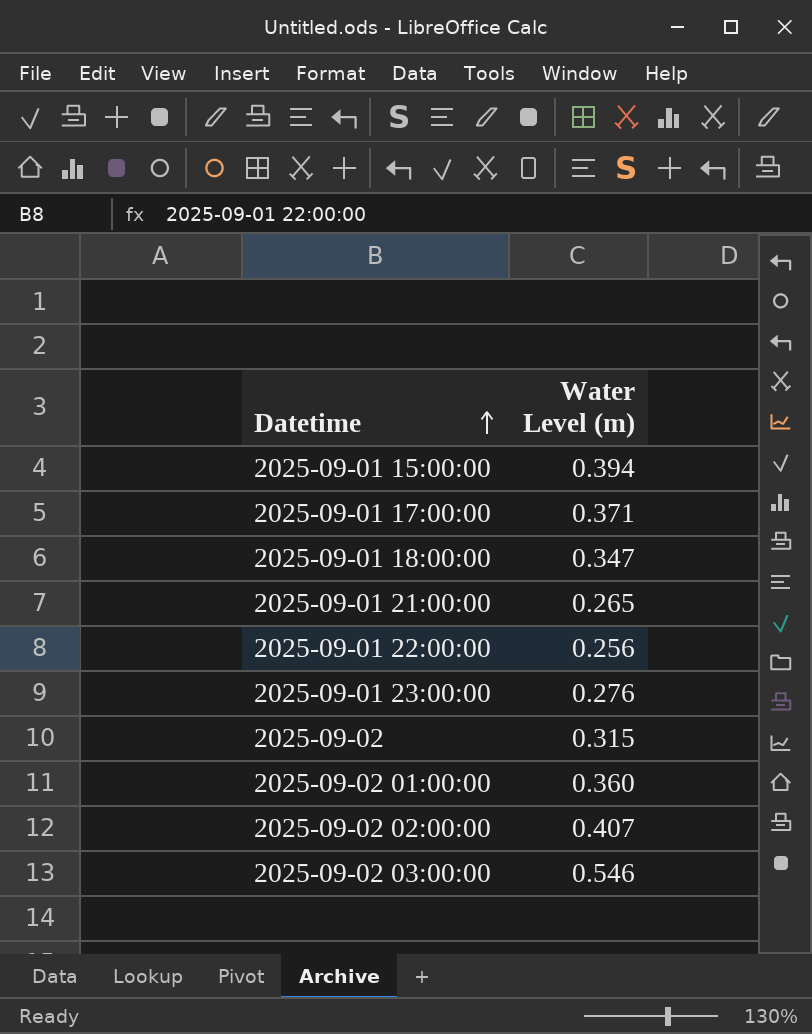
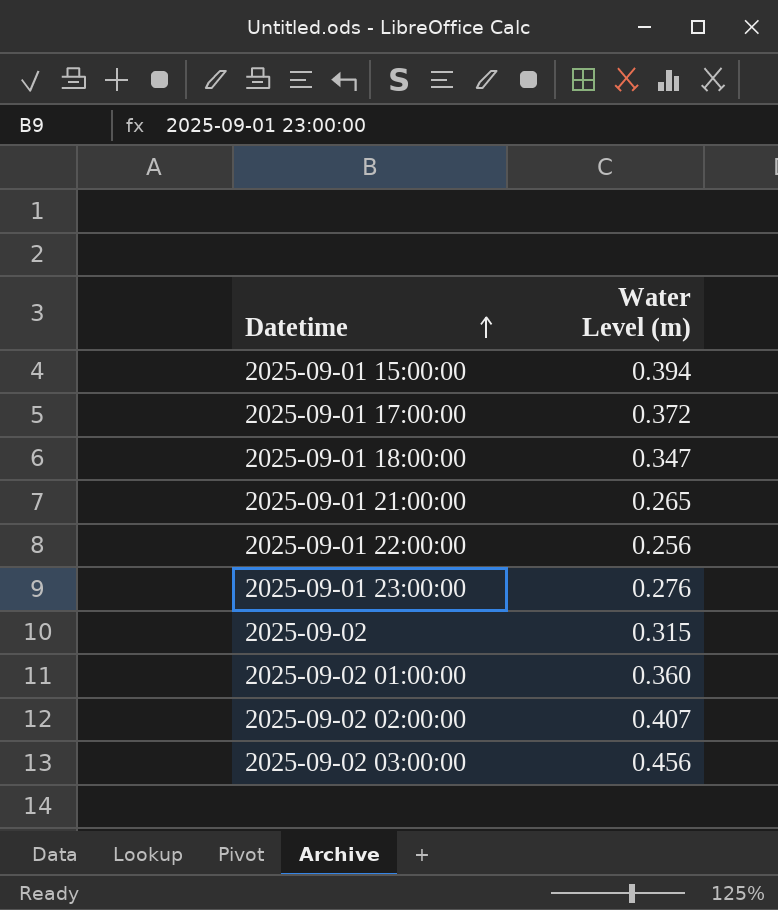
2025-09-01 17:00:00 | Water Level (m): 0.371 -> 0.372
2025-09-02 03:00:00 | Water Level (m): 0.546 -> 0.456

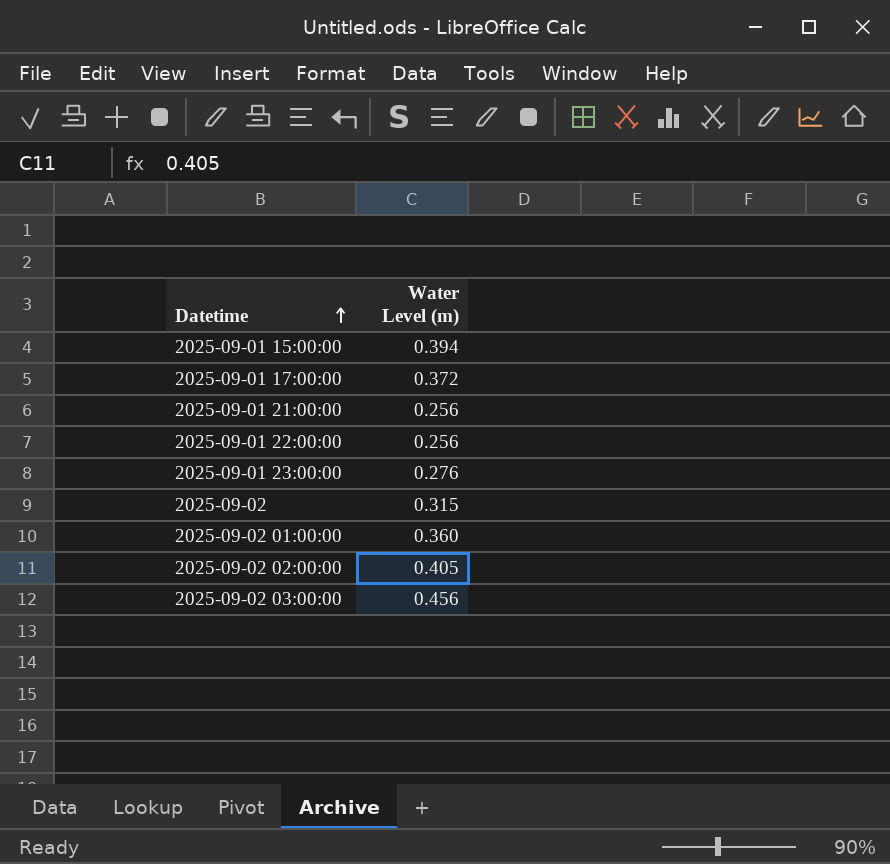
row 2025-09-01 18:00:00: 0.347 -> none
2025-09-01 21:00:00 | Water Level (m): 0.265 -> 0.256
2025-09-02 02:00:00 | Water Level (m): 0.407 -> 0.405

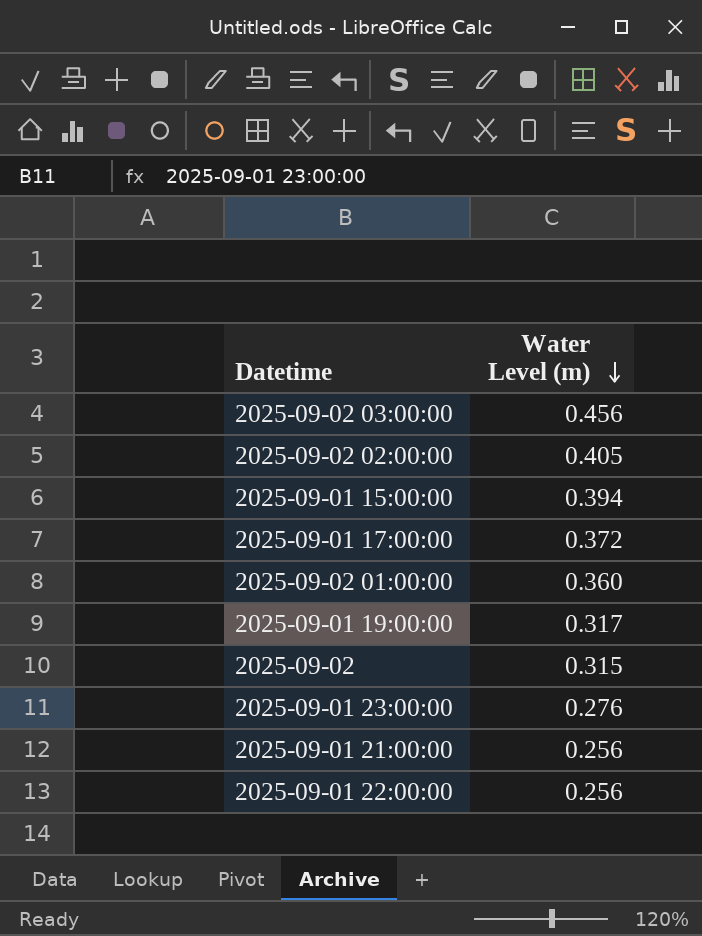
row order: Datetime ascending -> Water Level (m) descending
row 2025-09-01 19:00:00: none -> 0.317

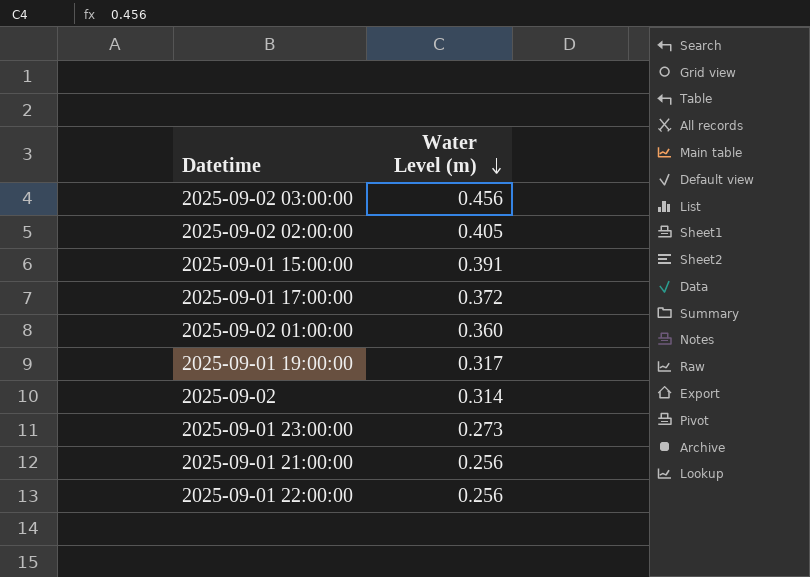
2025-09-01 15:00:00 | Water Level (m): 0.394 -> 0.391
2025-09-02 | Water Level (m): 0.315 -> 0.314
2025-09-01 23:00:00 | Water Level (m): 0.276 -> 0.273

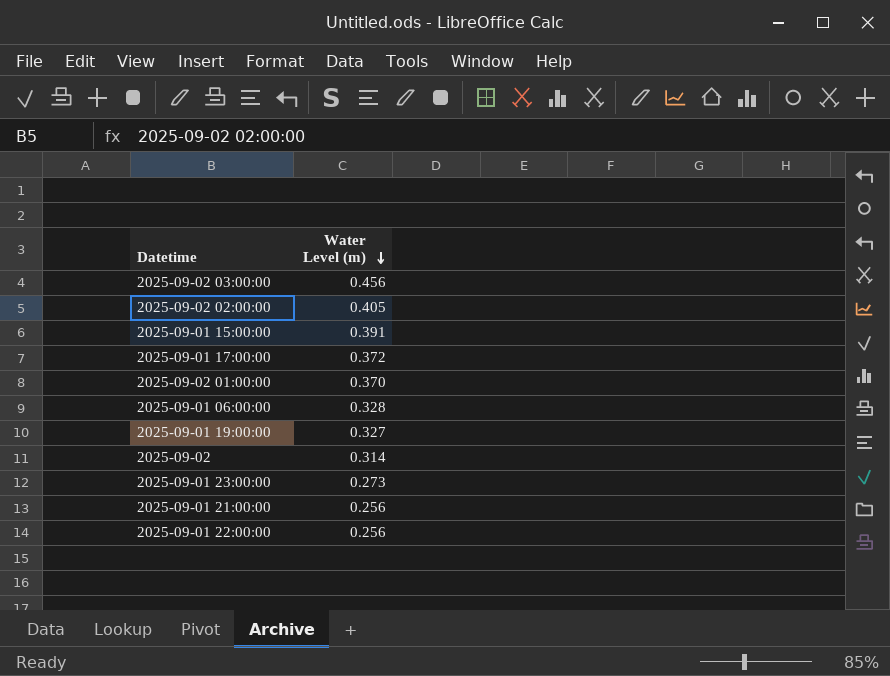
2025-09-02 01:00:00 | Water Level (m): 0.360 -> 0.370
row 2025-09-01 06:00:00: none -> 0.328
2025-09-01 19:00:00 | Water Level (m): 0.317 -> 0.327

